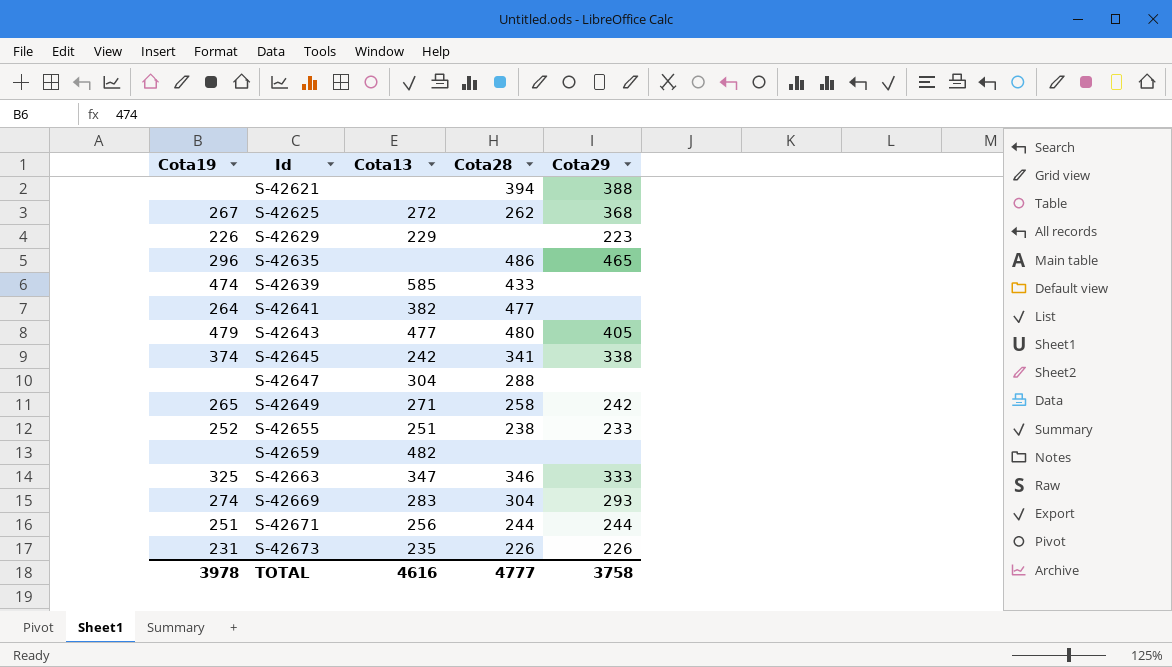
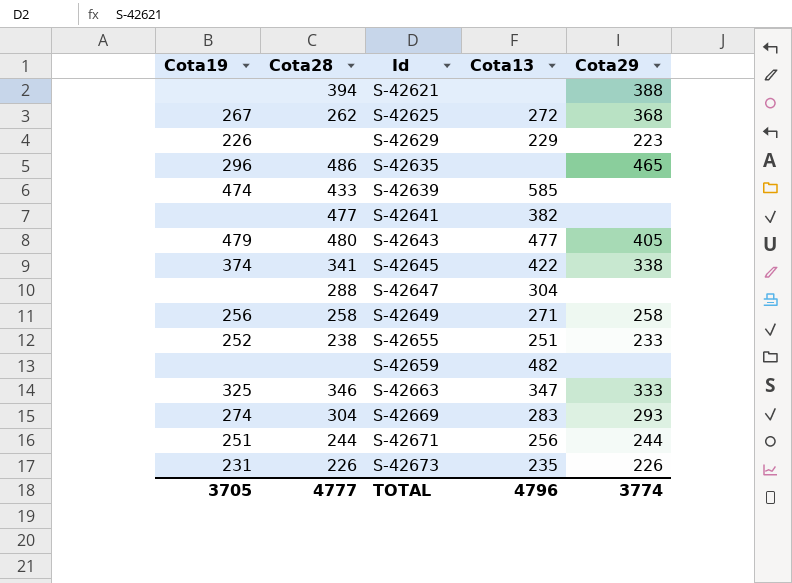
column Cota28 | position: 4 -> 2
S-42641 | Cota19: 264 -> none
S-42645 | Cota13: 242 -> 422
S-42649 | Cota19: 265 -> 256
S-42649 | Cota29: 242 -> 258
TOTAL | Cota19: 3978 -> 3705
TOTAL | Cota13: 4616 -> 4796
TOTAL | Cota29: 3758 -> 3774

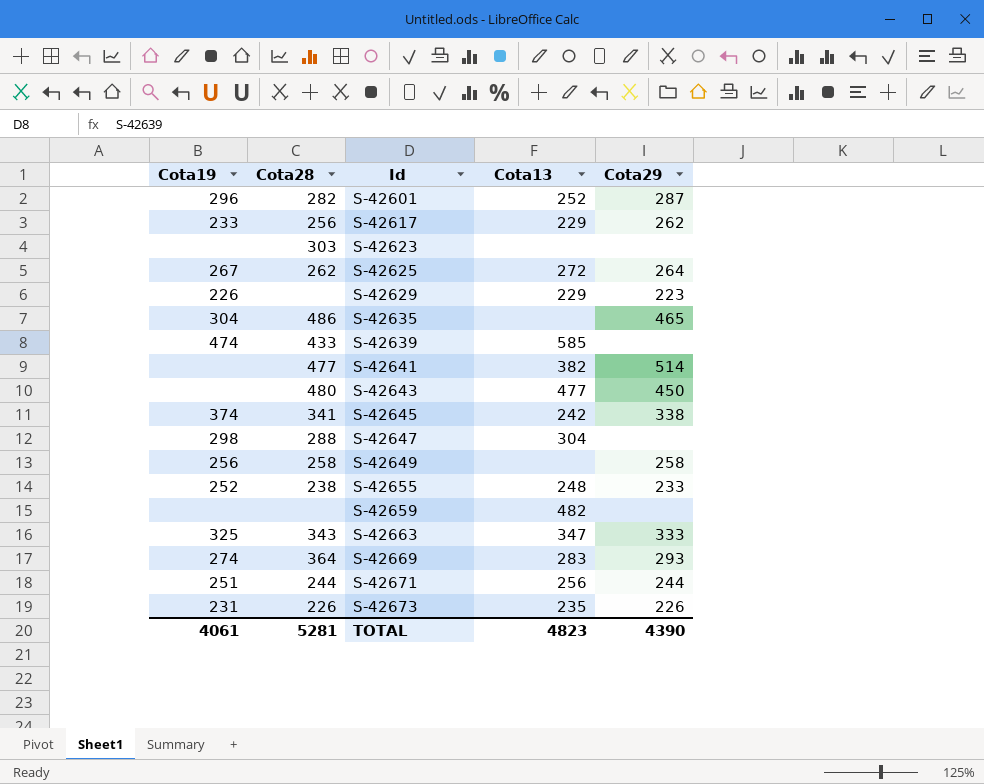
row S-42621: none | 394 | none | 388 -> none
row S-42601: none -> 296 | 282 | 252 | 287
row S-42617: none -> 233 | 256 | 229 | 262
row S-42623: none -> none | 303 | none | none
S-42625 | Cota29: 368 -> 264
S-42635 | Cota19: 296 -> 304
S-42641 | Cota29: none -> 514
S-42643 | Cota19: 479 -> none
S-42643 | Cota29: 405 -> 450
S-42645 | Cota13: 422 -> 242
S-42647 | Cota19: none -> 298
S-42649 | Cota13: 271 -> none
S-42655 | Cota13: 251 -> 248
S-42663 | Cota28: 346 -> 343
S-42669 | Cota28: 304 -> 364
TOTAL | Cota19: 3705 -> 4061
TOTAL | Cota28: 4777 -> 5281
TOTAL | Cota13: 4796 -> 4823
TOTAL | Cota29: 3774 -> 4390

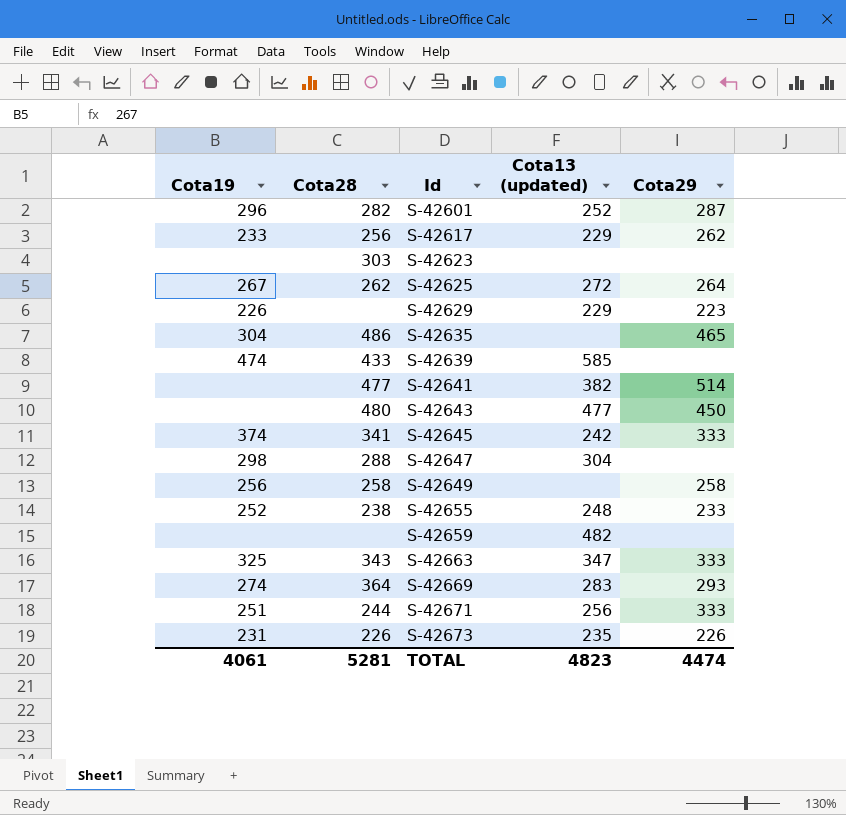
column name: Cota13 -> Cota13 (updated)
S-42645 | Cota29: 338 -> 333
S-42671 | Cota29: 244 -> 333
TOTAL | Cota29: 4390 -> 4474

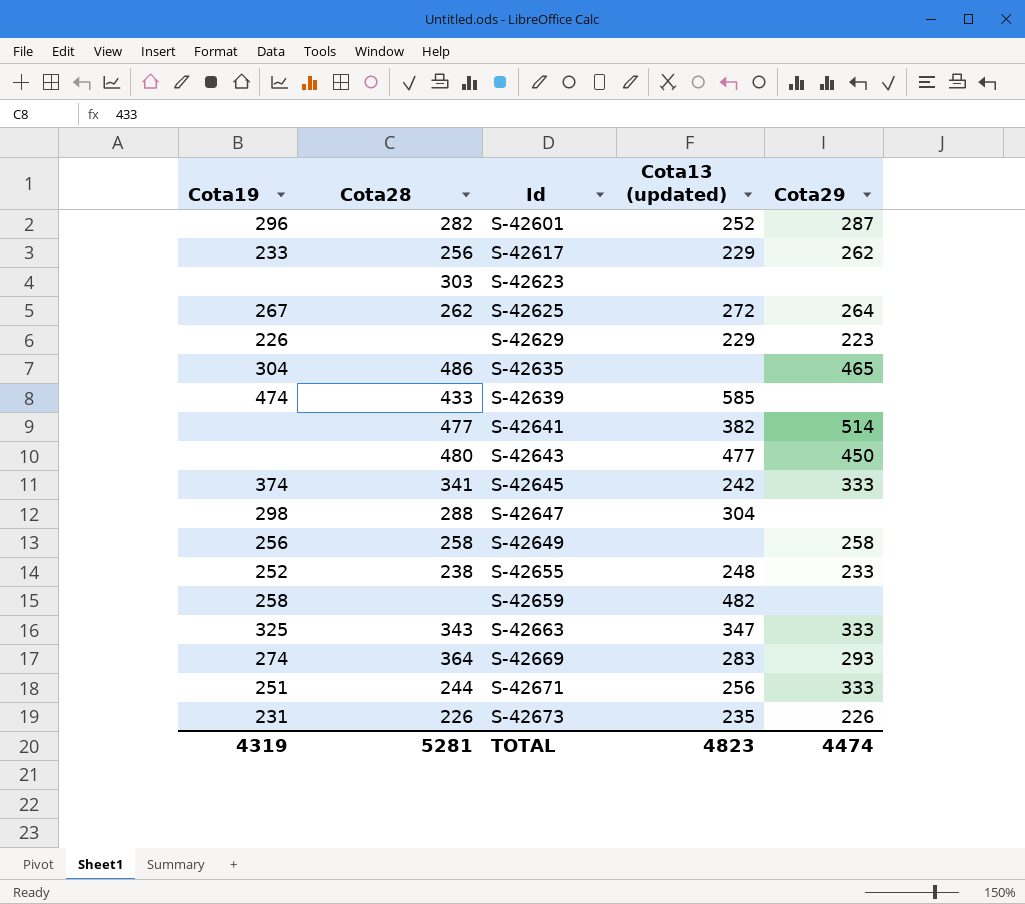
S-42659 | Cota19: none -> 258
TOTAL | Cota19: 4061 -> 4319

